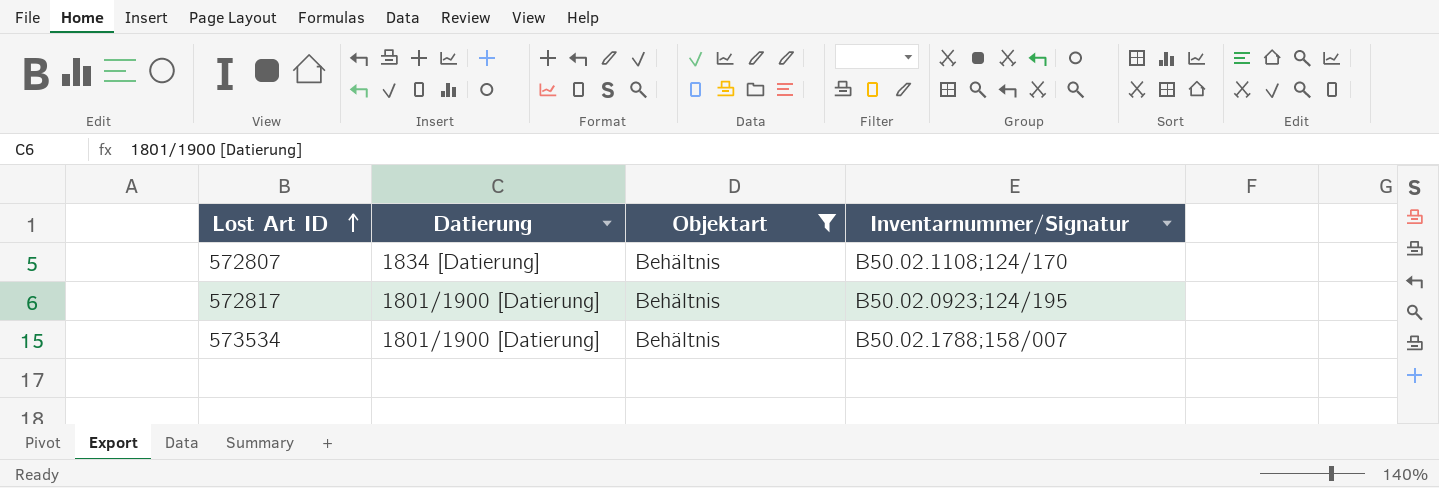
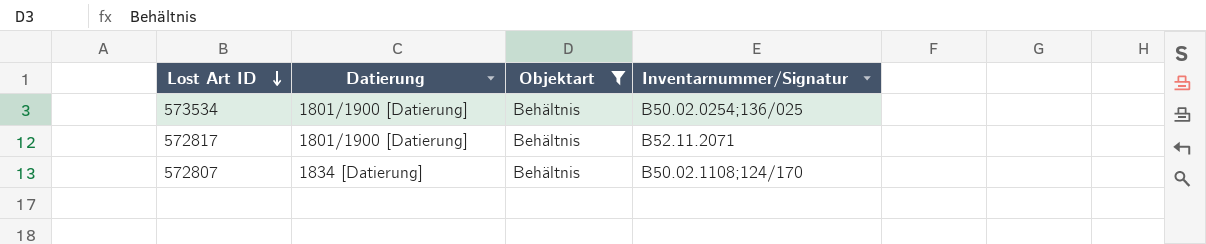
row order: Lost Art ID ascending -> Lost Art ID descending
573534 | Inventarnummer/Signatur: B50.02.1788;158/007 -> B50.02.0254;136/025
572817 | Inventarnummer/Signatur: B50.02.0923;124/195 -> B52.11.2071

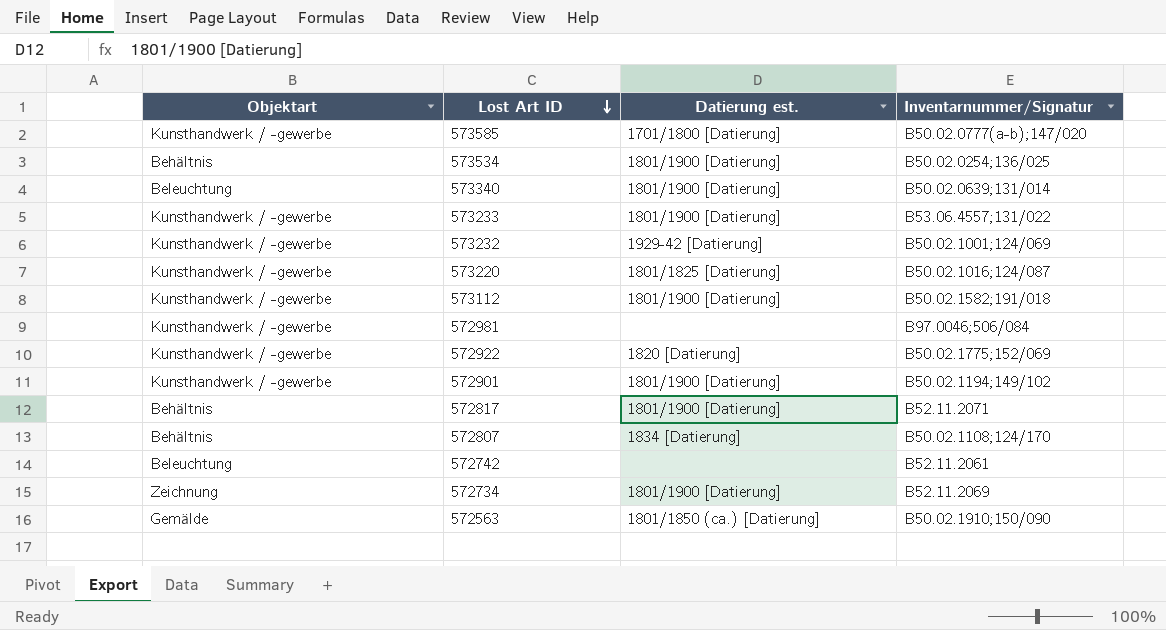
filter: Objektart = Behältnis -> none
column Objektart | position: 3 -> 1
column name: Datierung -> Datierung est.

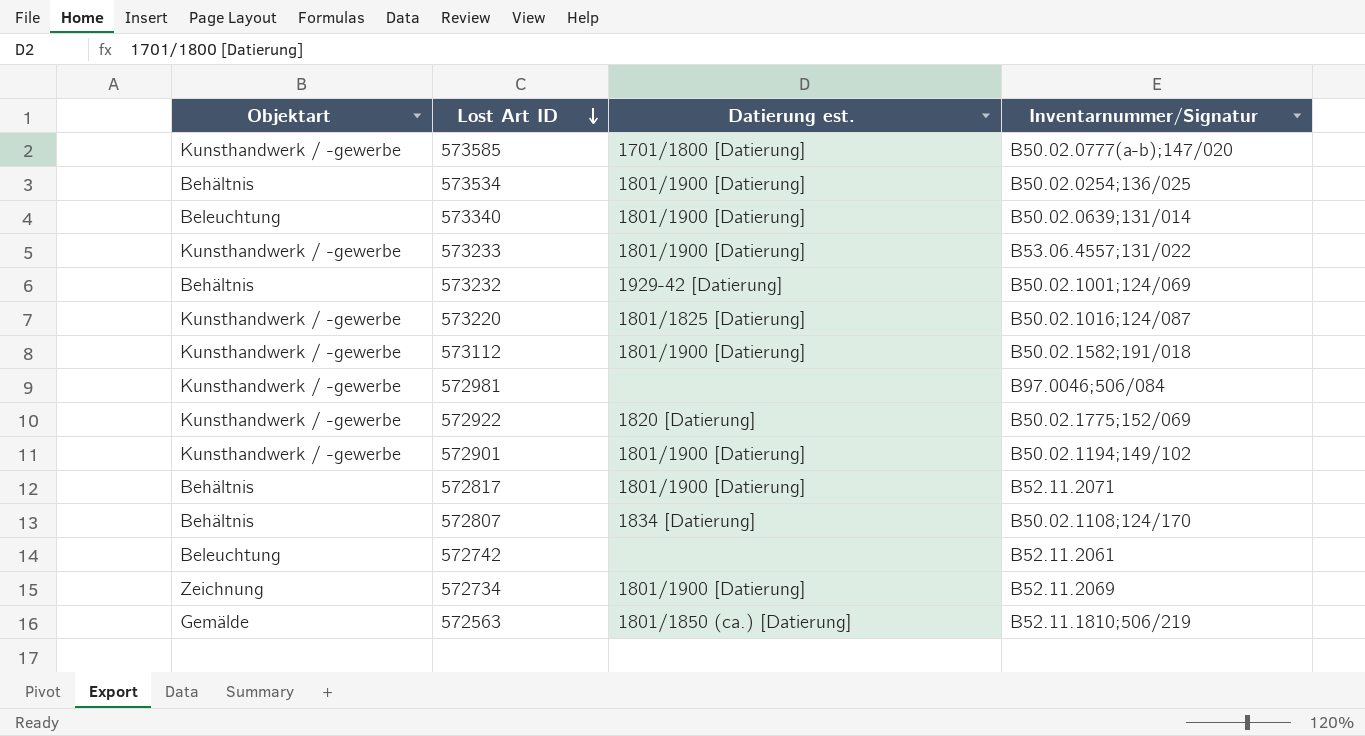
573232 | Objektart: Kunsthandwerk / -gewerbe -> Behältnis
572563 | Inventarnummer/Signatur: B50.02.1910;150/090 -> B52.11.1810;506/219

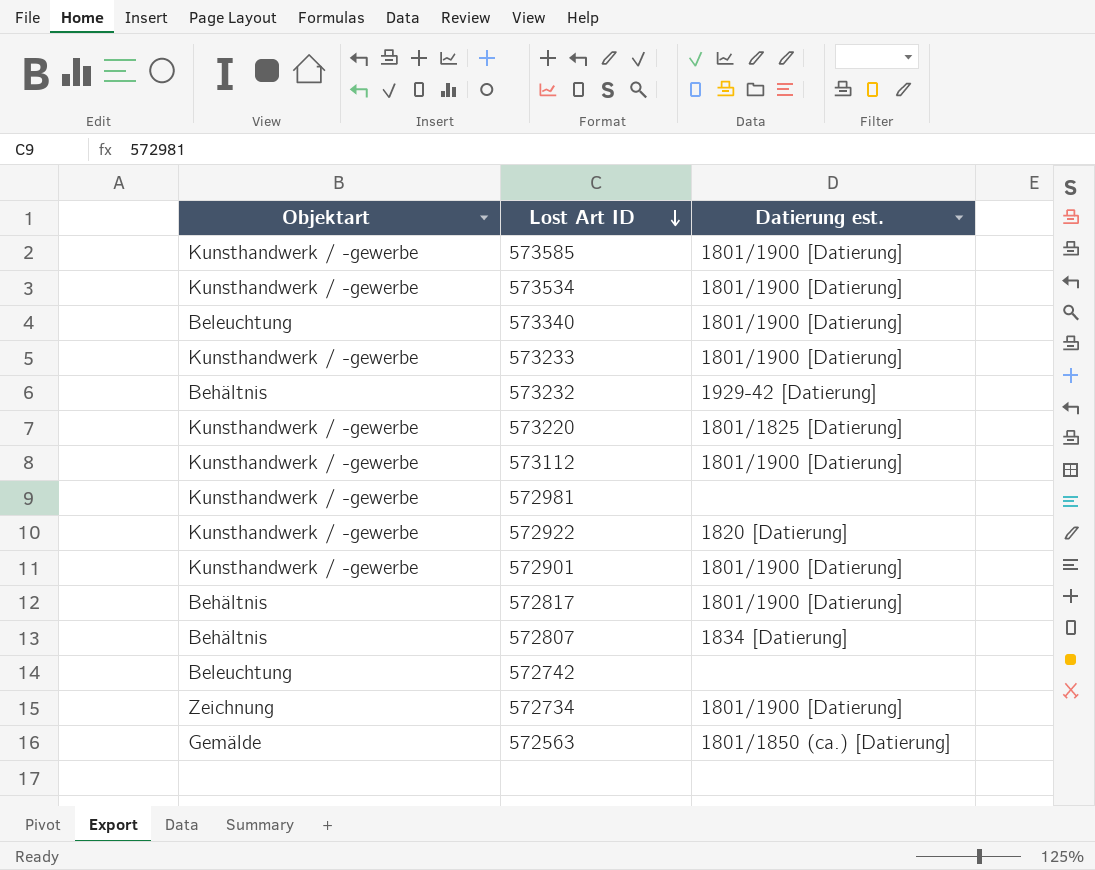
column Inventarnummer/Signatur | position: 4 -> none
573585 | Datierung est.: 1701/1800 [Datierung] -> 1801/1900 [Datierung]
573534 | Objektart: Behältnis -> Kunsthandwerk / -gewerbe

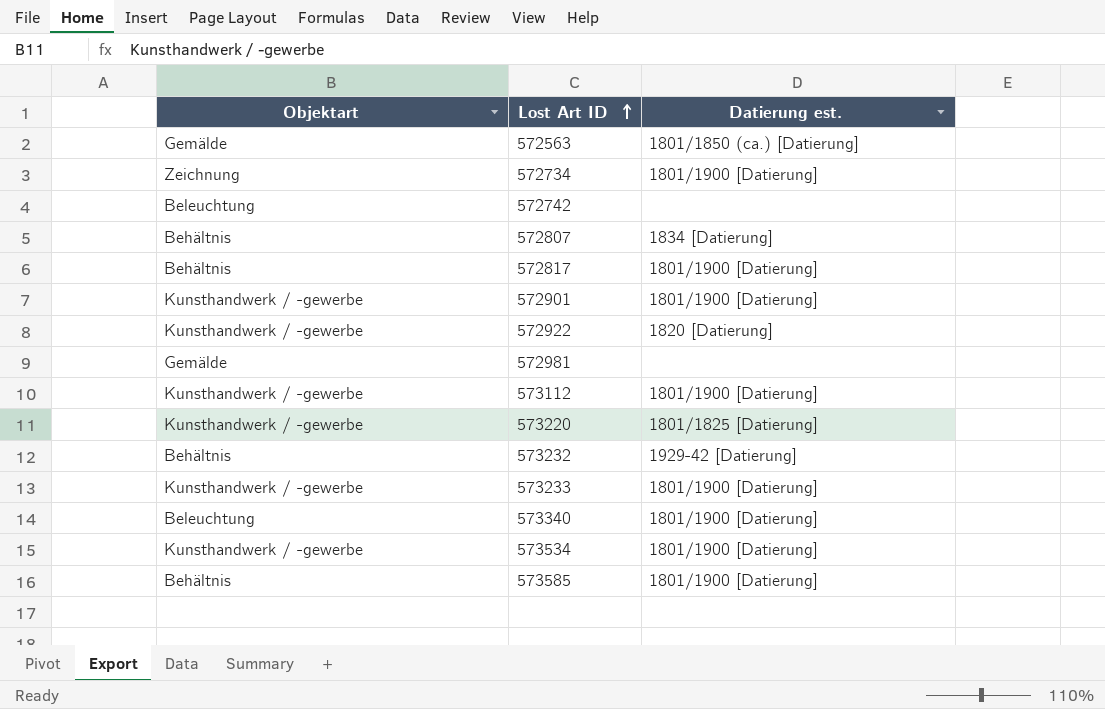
row order: Lost Art ID descending -> Lost Art ID ascending
572981 | Objektart: Kunsthandwerk / -gewerbe -> Gemälde
573585 | Objektart: Kunsthandwerk / -gewerbe -> Behältnis

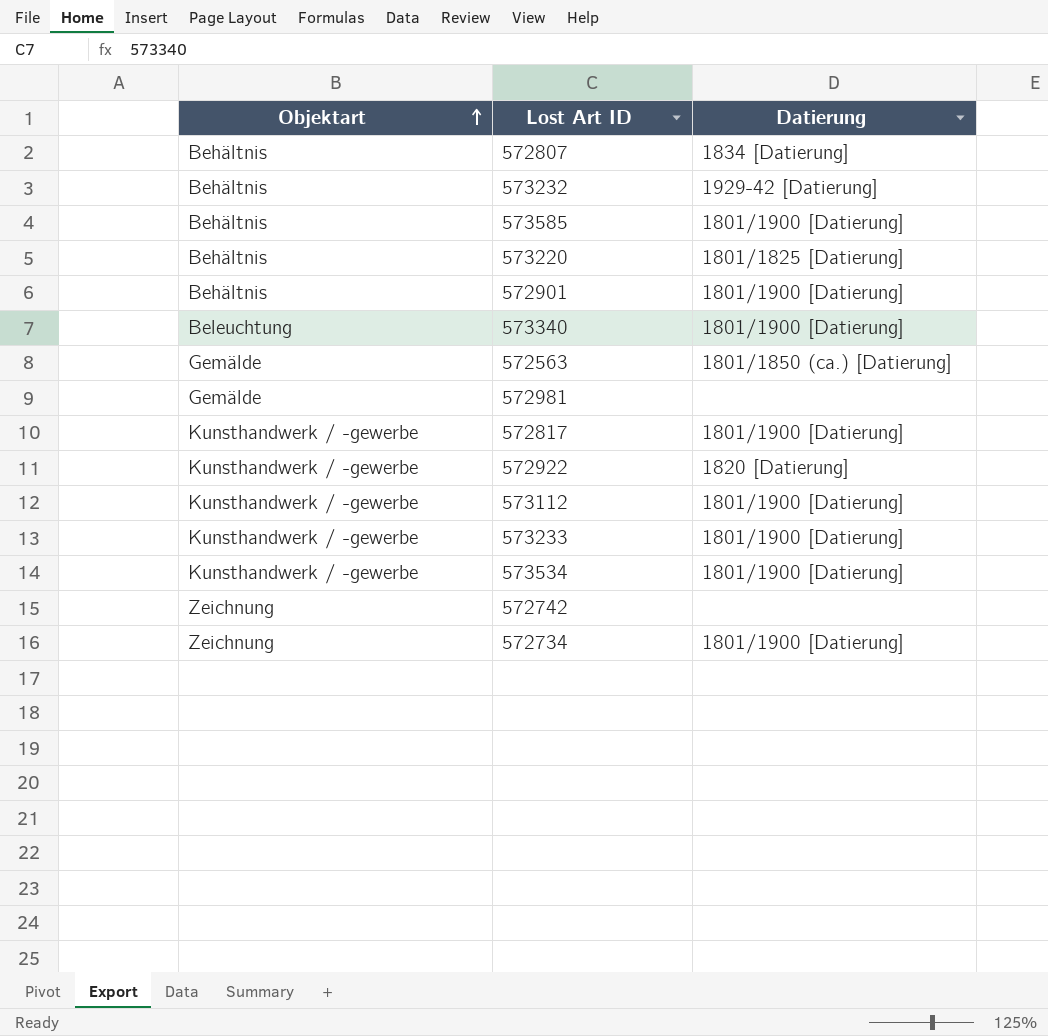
row order: Lost Art ID ascending -> Objektart ascending
column name: Datierung est. -> Datierung
573220 | Objektart: Kunsthandwerk / -gewerbe -> Behältnis
572901 | Objektart: Kunsthandwerk / -gewerbe -> Behältnis
572817 | Objektart: Behältnis -> Kunsthandwerk / -gewerbe
572742 | Objektart: Beleuchtung -> Zeichnung

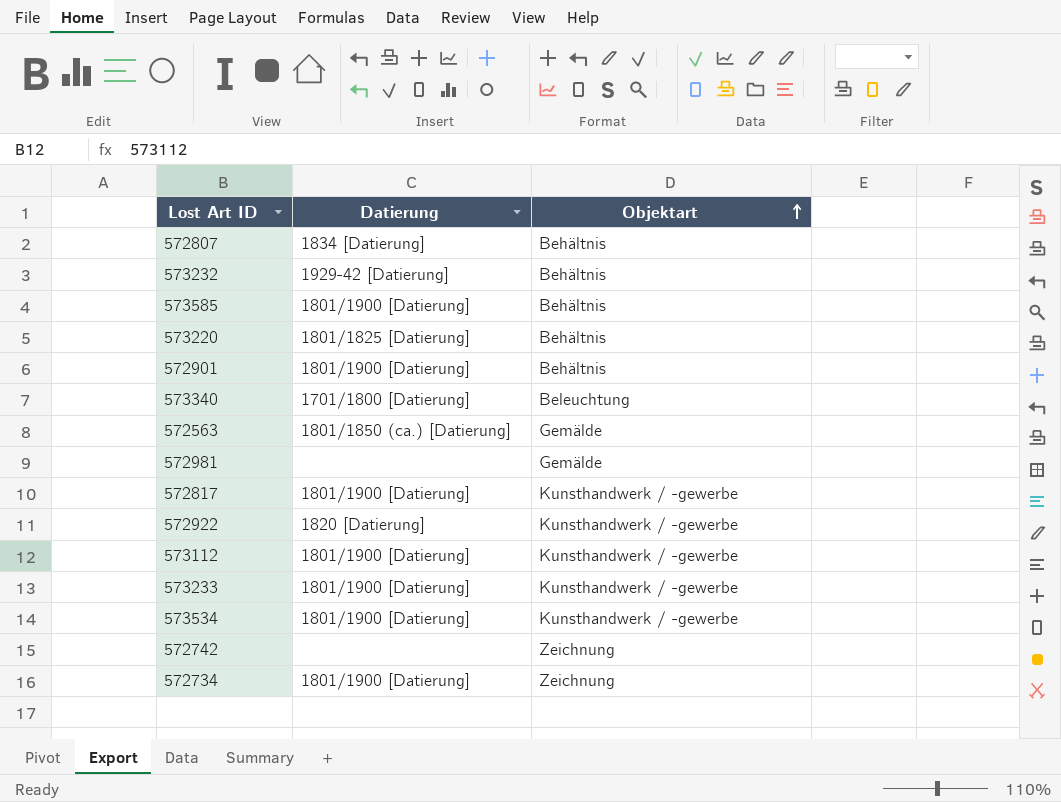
column Objektart | position: 1 -> 3
573340 | Datierung: 1801/1900 [Datierung] -> 1701/1800 [Datierung]

